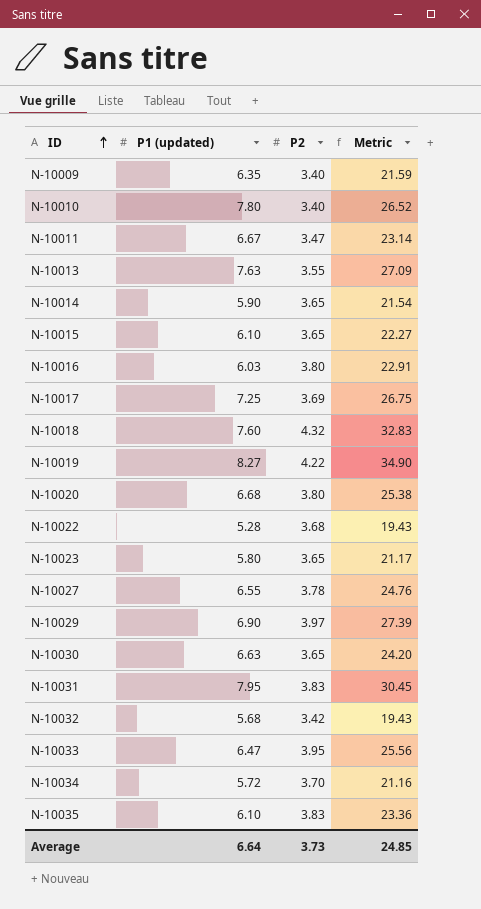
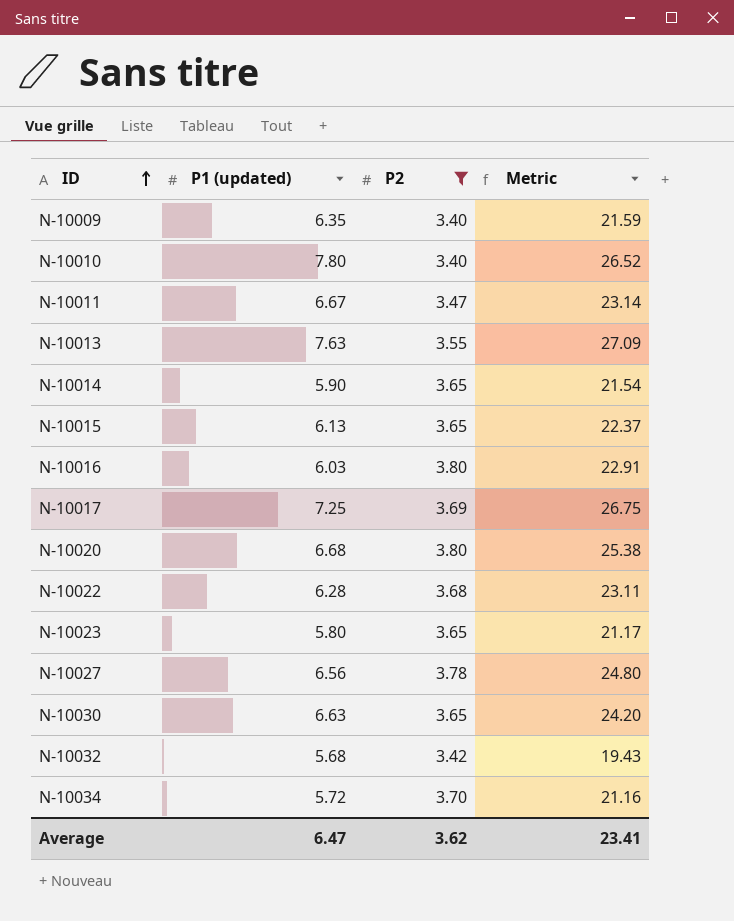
filter: none -> P2 <= 3.80
N-10015 | P1 (updated): 6.10 -> 6.13
N-10015 | Metric: 22.27 -> 22.37
N-10022 | P1 (updated): 5.28 -> 6.28
N-10022 | Metric: 19.43 -> 23.11
N-10027 | P1 (updated): 6.55 -> 6.56
N-10027 | Metric: 24.76 -> 24.80
Average | P1 (updated): 6.64 -> 6.47
Average | P2: 3.73 -> 3.62
Average | Metric: 24.85 -> 23.41

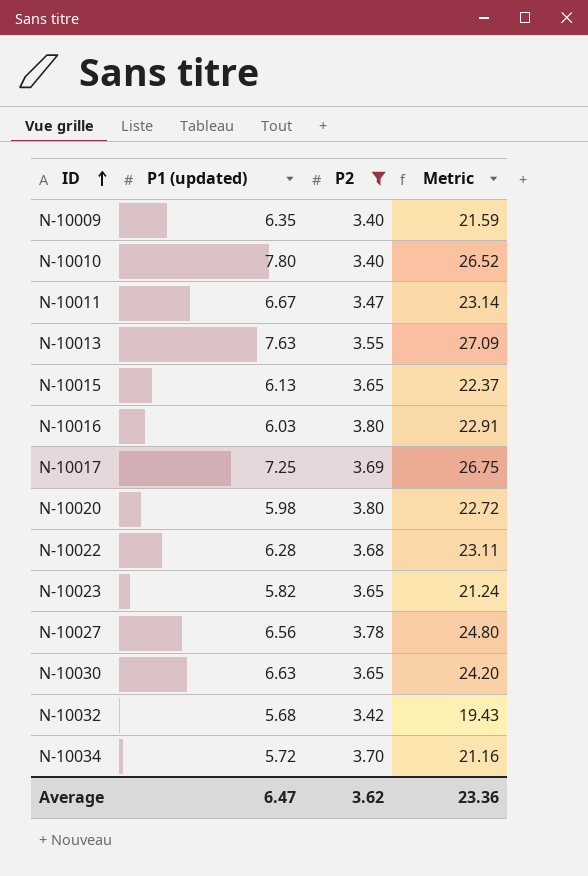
row N-10014: 5.90 | 3.65 | 21.54 -> none
N-10020 | P1 (updated): 6.68 -> 5.98
N-10020 | Metric: 25.38 -> 22.72
N-10023 | P1 (updated): 5.80 -> 5.82
N-10023 | Metric: 21.17 -> 21.24
Average | Metric: 23.41 -> 23.36

